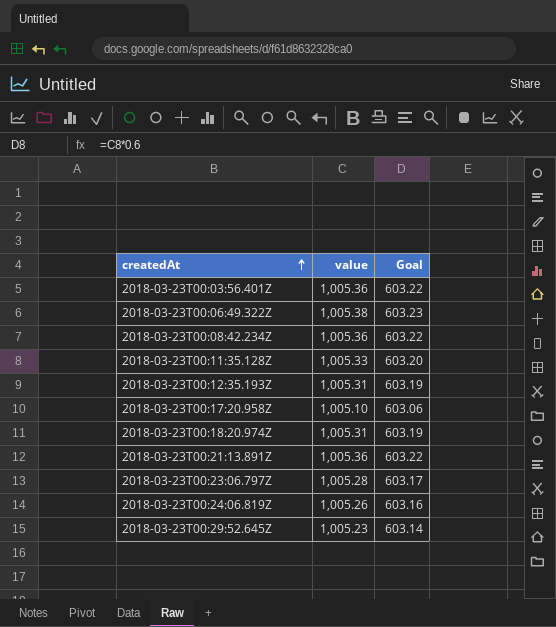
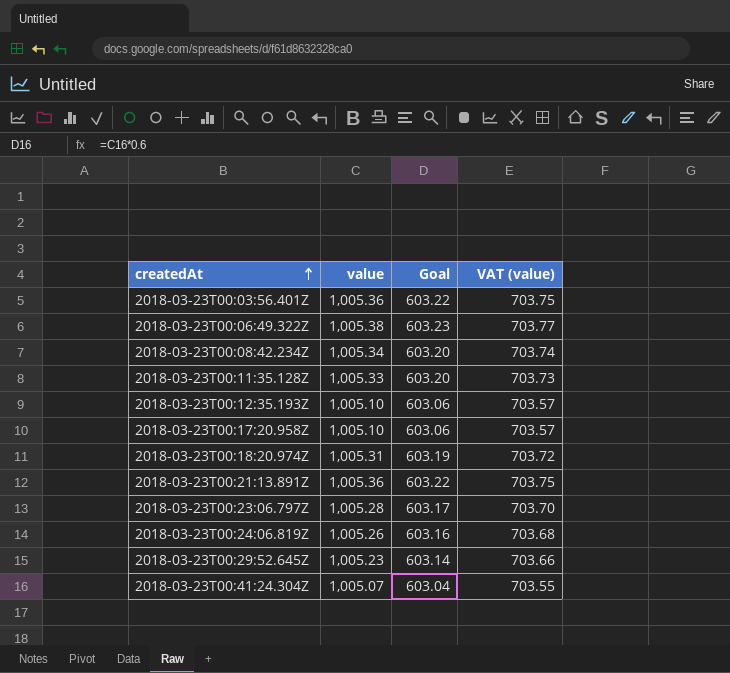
column VAT (value) | formula: none -> [value] * 0.7
2018-03-23T00:08:42.234Z | value: 1,005.36 -> 1,005.34
2018-03-23T00:08:42.234Z | Goal: 603.22 -> 603.20
2018-03-23T00:12:35.193Z | value: 1,005.31 -> 1,005.10
2018-03-23T00:12:35.193Z | Goal: 603.19 -> 603.06
row 2018-03-23T00:41:24.304Z: none -> 1,005.07 | 603.04 | 703.55

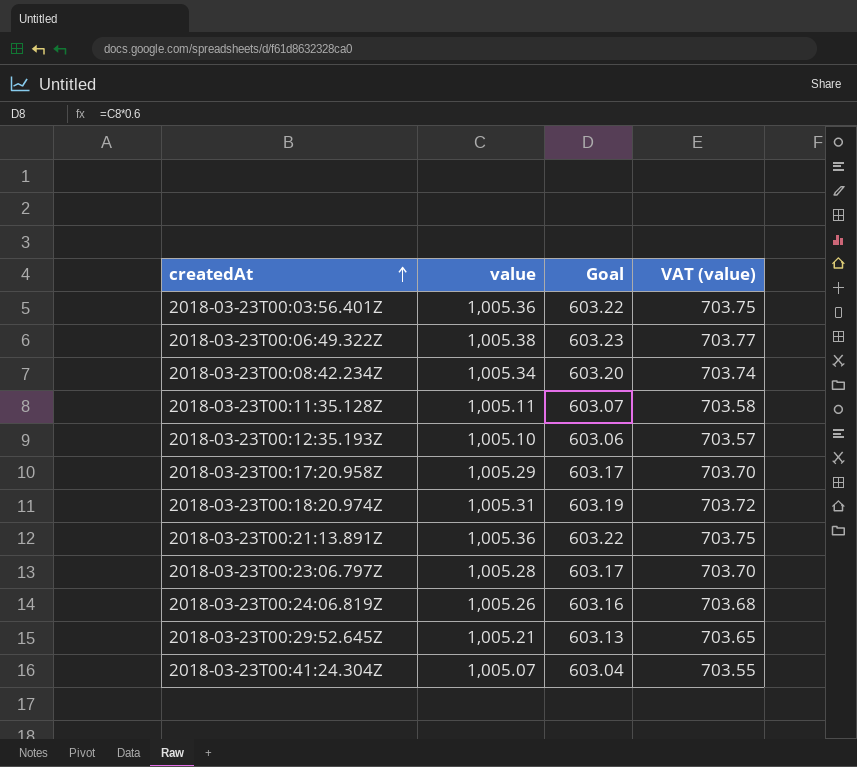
2018-03-23T00:11:35.128Z | value: 1,005.33 -> 1,005.11
2018-03-23T00:11:35.128Z | Goal: 603.20 -> 603.07
2018-03-23T00:11:35.128Z | VAT (value): 703.73 -> 703.58
2018-03-23T00:17:20.958Z | value: 1,005.10 -> 1,005.29
2018-03-23T00:17:20.958Z | Goal: 603.06 -> 603.17
2018-03-23T00:17:20.958Z | VAT (value): 703.57 -> 703.70
2018-03-23T00:29:52.645Z | value: 1,005.23 -> 1,005.21
2018-03-23T00:29:52.645Z | Goal: 603.14 -> 603.13
2018-03-23T00:29:52.645Z | VAT (value): 703.66 -> 703.65

